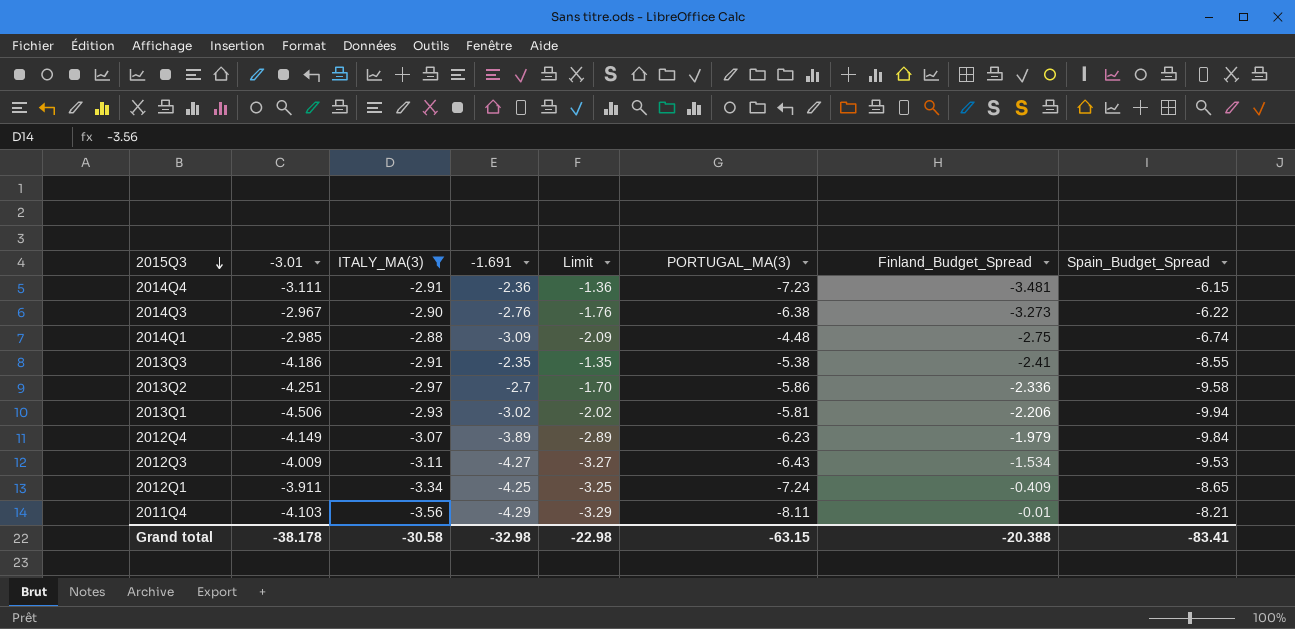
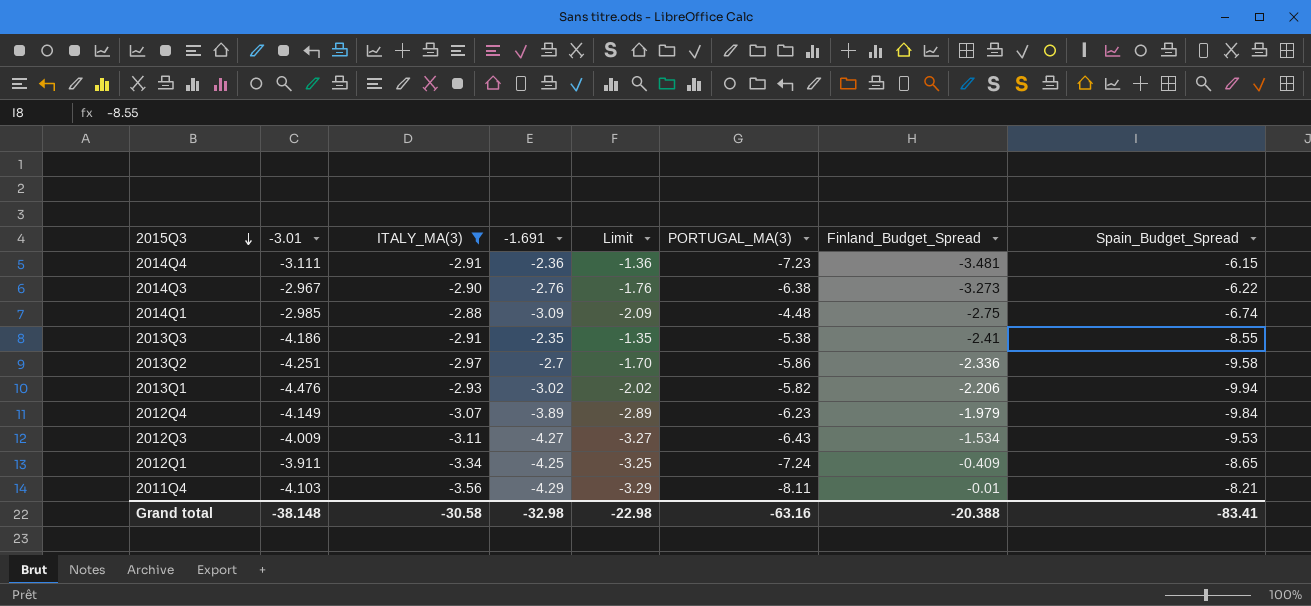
2013Q1 | -3.01: -4.506 -> -4.476
2013Q1 | PORTUGAL_MA(3): -5.81 -> -5.82
Grand total | -3.01: -38.178 -> -38.148
Grand total | PORTUGAL_MA(3): -63.15 -> -63.16

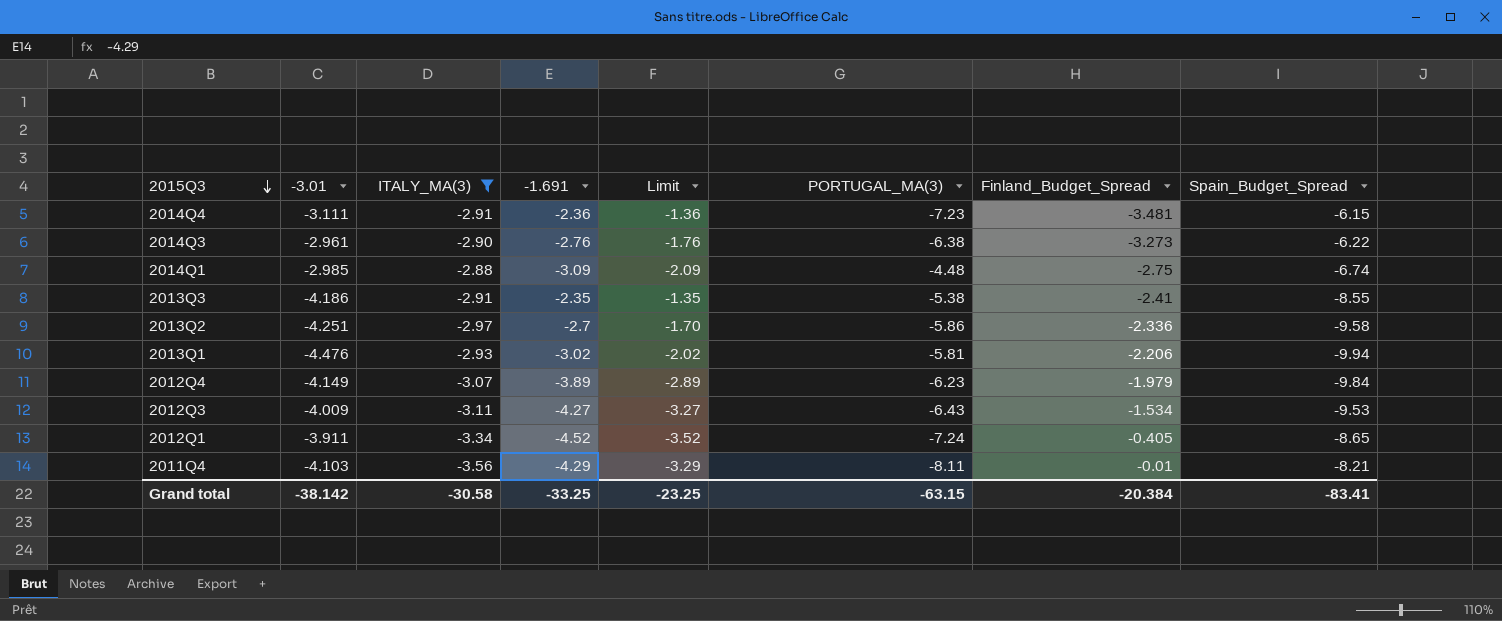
2014Q3 | -3.01: -2.967 -> -2.961
2013Q1 | PORTUGAL_MA(3): -5.82 -> -5.81
2012Q1 | -1.691: -4.25 -> -4.52
2012Q1 | Limit: -3.25 -> -3.52
2012Q1 | Finland_Budget_Spread: -0.409 -> -0.405
Grand total | -3.01: -38.148 -> -38.142
Grand total | -1.691: -32.98 -> -33.25
Grand total | Limit: -22.98 -> -23.25
Grand total | PORTUGAL_MA(3): -63.16 -> -63.15
Grand total | Finland_Budget_Spread: -20.388 -> -20.384

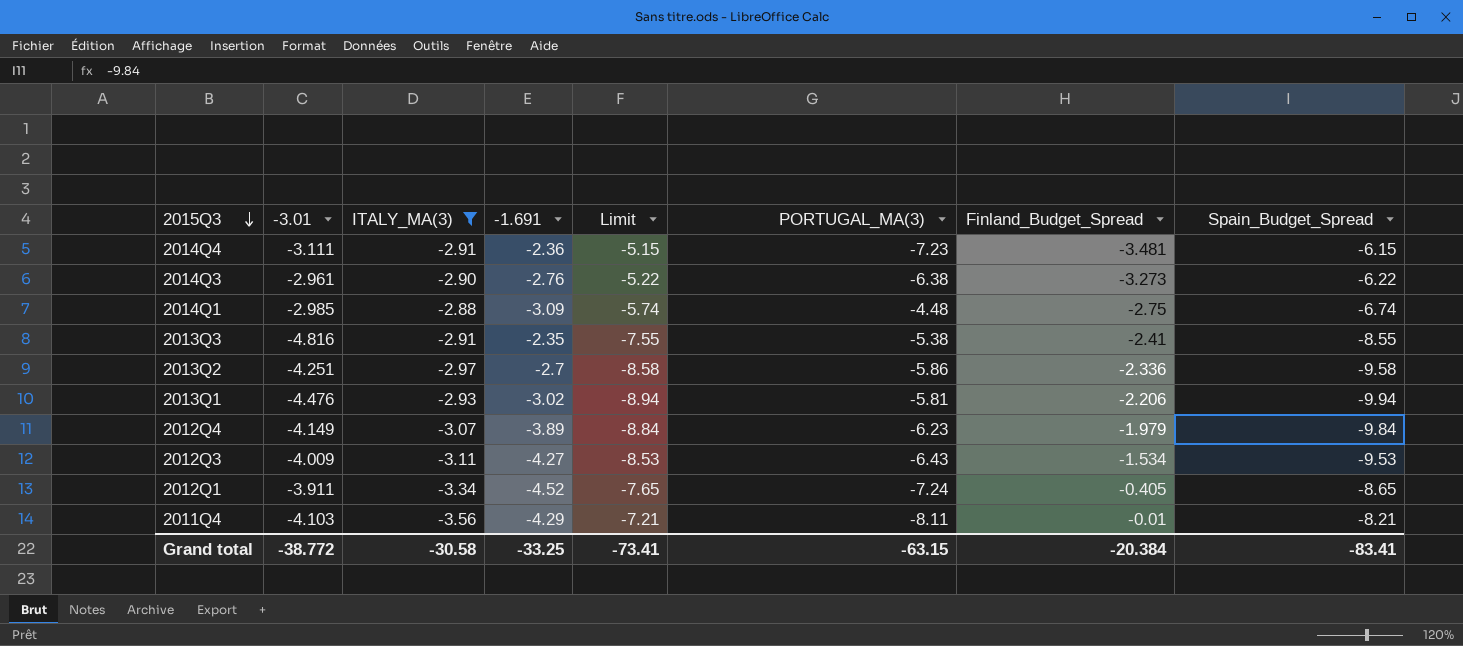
column Limit | formula: [-1.691] + 1 -> [Spain_Budget_Spread] + 1
2013Q3 | -3.01: -4.186 -> -4.816
Grand total | -3.01: -38.142 -> -38.772
Grand total | Limit: -23.25 -> -73.41

